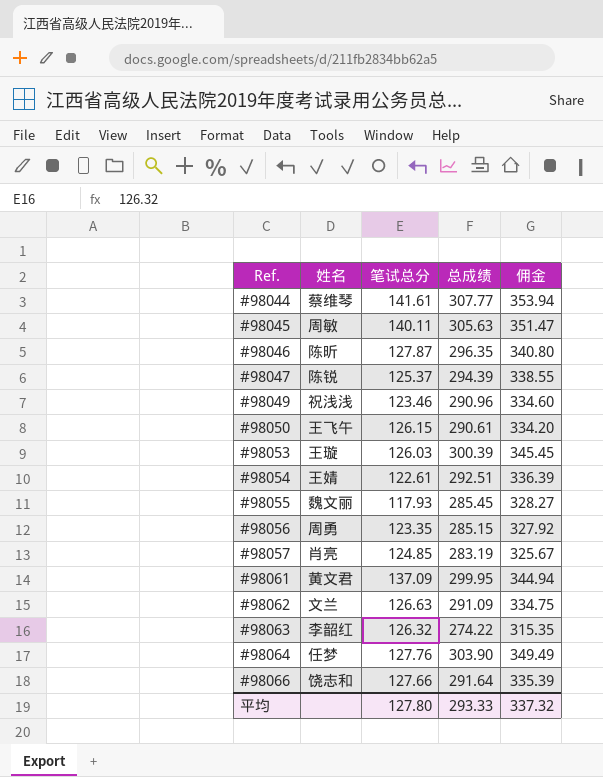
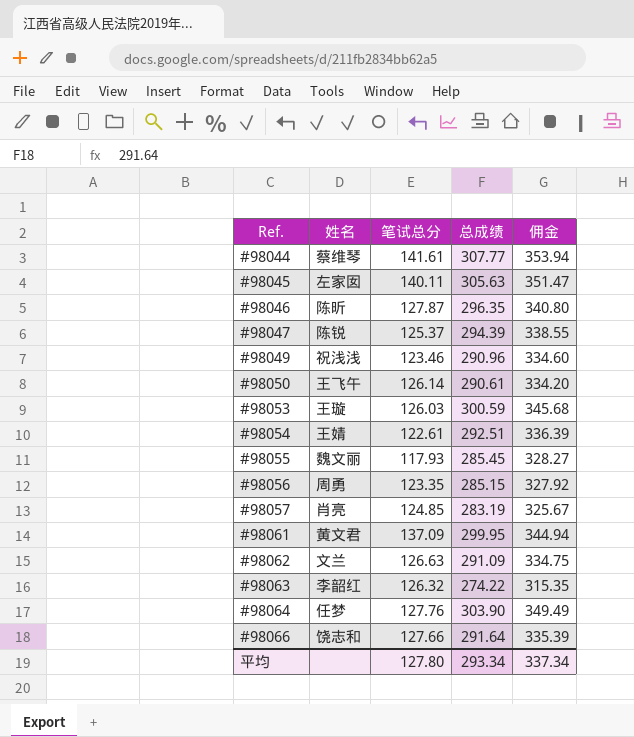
#98045 | 姓名: 周敏 -> 左家囡
#98050 | 笔试总分: 126.15 -> 126.14
#98053 | 总成绩: 300.39 -> 300.59
#98053 | 佣金: 345.45 -> 345.68
平均 | 总成绩: 293.33 -> 293.34
平均 | 佣金: 337.32 -> 337.34

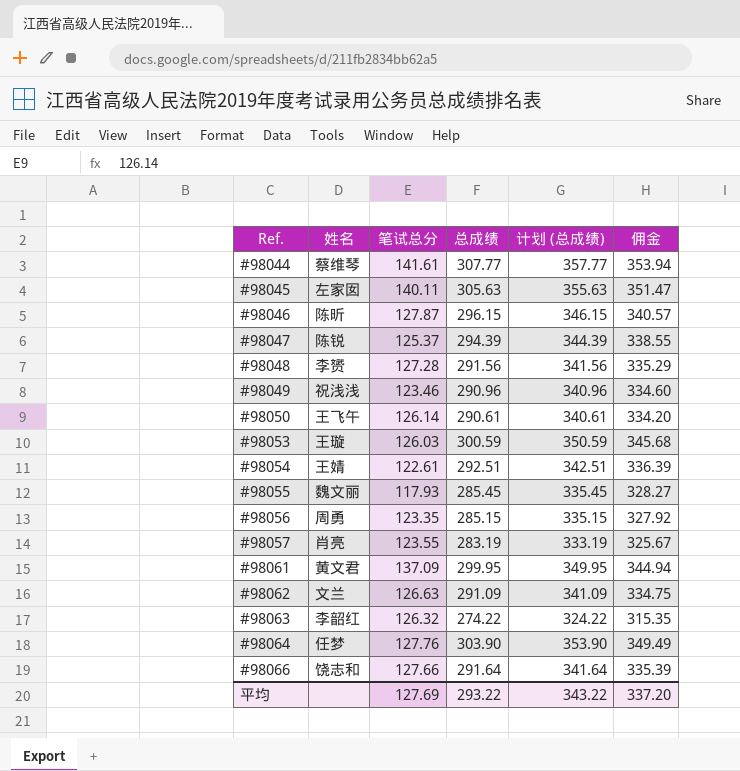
column 计划 (总成绩) | formula: none -> [总成绩] + 50
#98046 | 总成绩: 296.35 -> 296.15
#98046 | 佣金: 340.80 -> 340.57
row #98048: none -> 李赟 | 127.28 | 291.56 | 341.56 | 335.29
#98057 | 笔试总分: 124.85 -> 123.55
平均 | 笔试总分: 127.80 -> 127.69
平均 | 总成绩: 293.34 -> 293.22
平均 | 佣金: 337.34 -> 337.20

